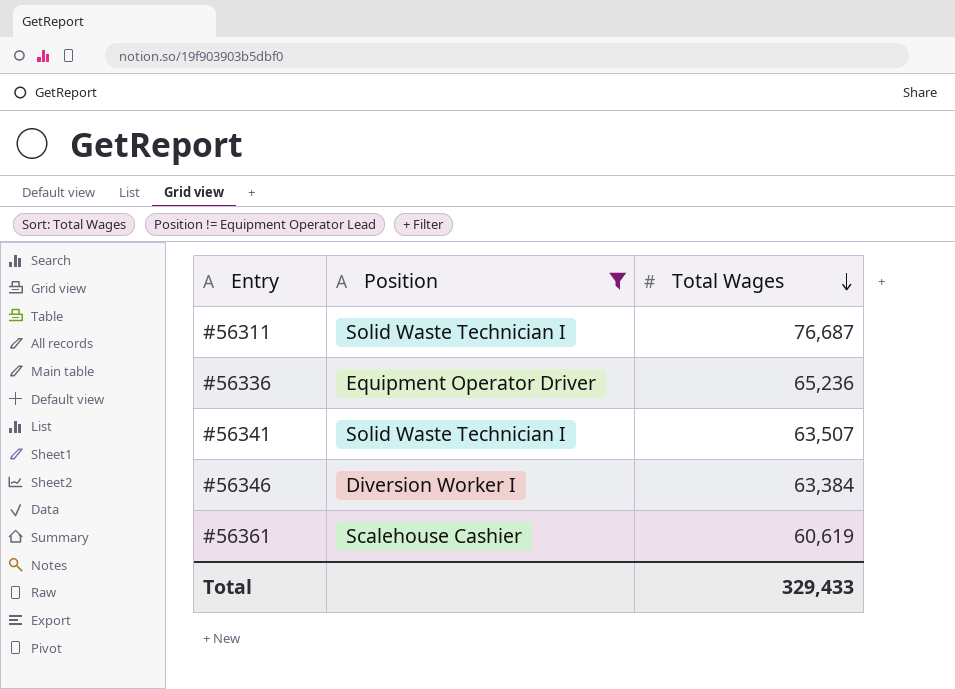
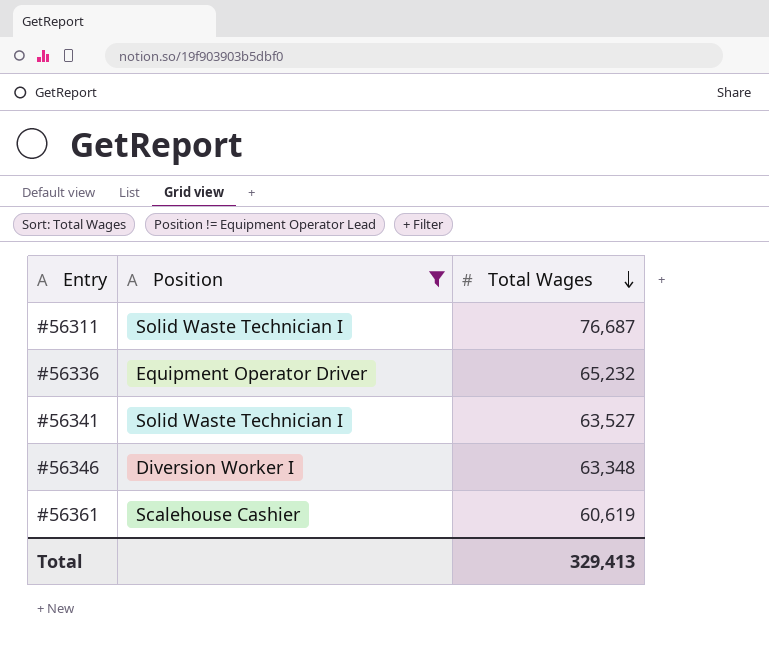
#56336 | Total Wages: 65,236 -> 65,232
#56341 | Total Wages: 63,507 -> 63,527
#56346 | Total Wages: 63,384 -> 63,348
Total | Total Wages: 329,433 -> 329,413

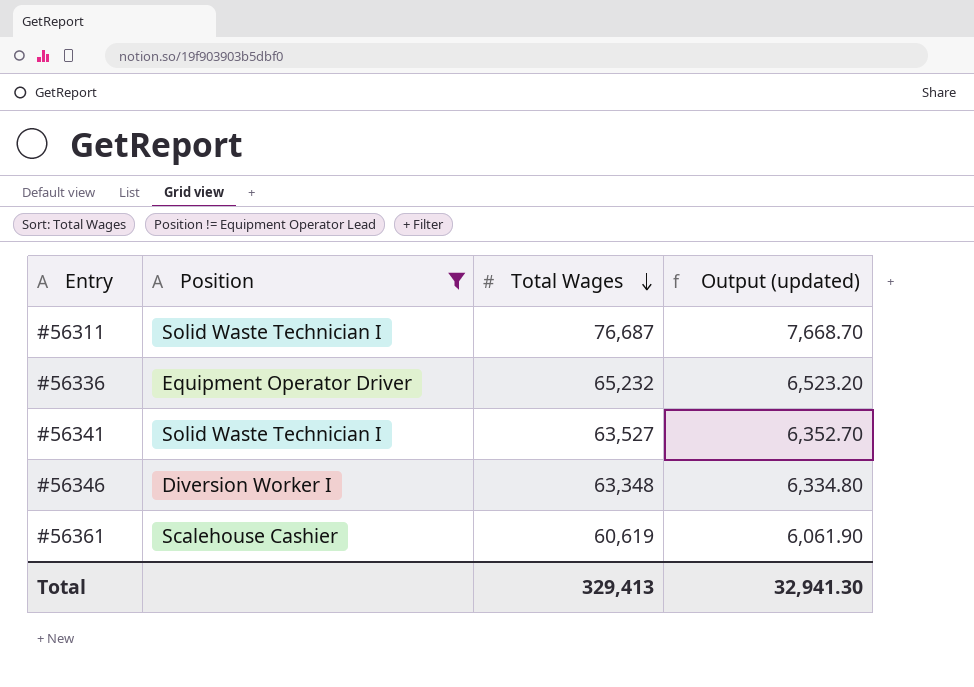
column Output (updated) | formula: none -> [Total Wages] * 0.1

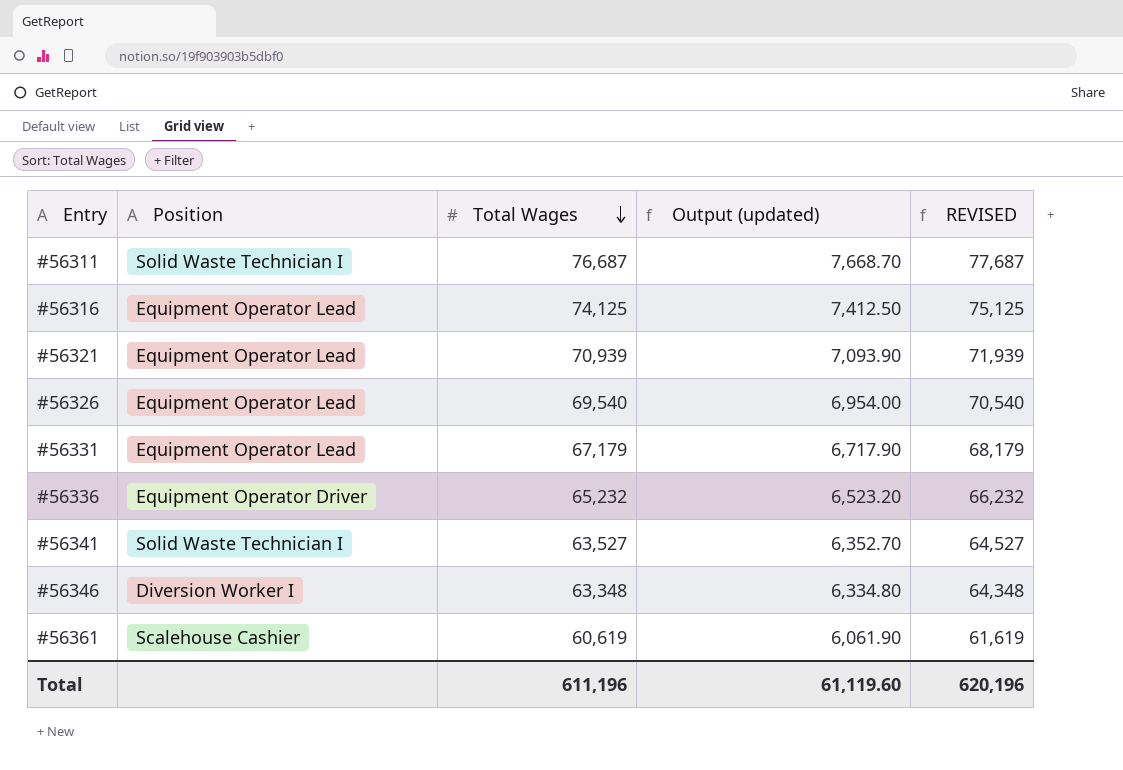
filter: Position != Equipment Operator Lead -> none
column REVISED | formula: none -> [Total Wages] + 1000
Total | Total Wages: 329,413 -> 611,196
Total | Output (updated): 32,941.30 -> 61,119.60

